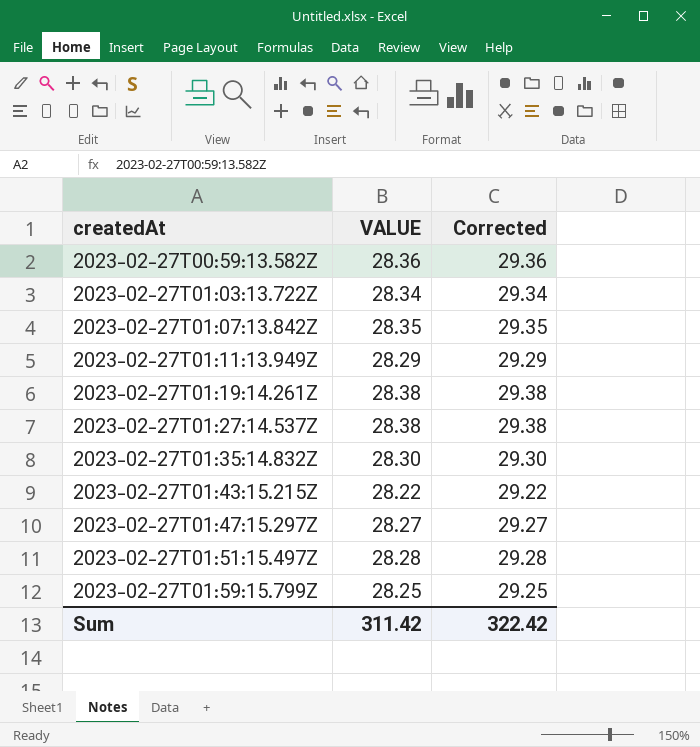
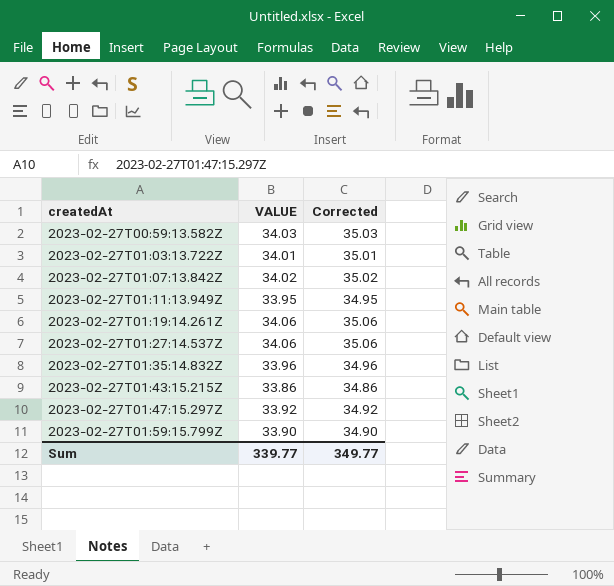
row 2023-02-27T01:51:15.497Z: 28.28 | 29.28 -> none
2023-02-27T00:59:13.582Z | VALUE: 28.36 -> 34.03
2023-02-27T00:59:13.582Z | Corrected: 29.36 -> 35.03
2023-02-27T01:03:13.722Z | VALUE: 28.34 -> 34.01
2023-02-27T01:03:13.722Z | Corrected: 29.34 -> 35.01
2023-02-27T01:07:13.842Z | VALUE: 28.35 -> 34.02
2023-02-27T01:07:13.842Z | Corrected: 29.35 -> 35.02
2023-02-27T01:11:13.949Z | VALUE: 28.29 -> 33.95
2023-02-27T01:11:13.949Z | Corrected: 29.29 -> 34.95
2023-02-27T01:19:14.261Z | VALUE: 28.38 -> 34.06
2023-02-27T01:19:14.261Z | Corrected: 29.38 -> 35.06
2023-02-27T01:27:14.537Z | VALUE: 28.38 -> 34.06
2023-02-27T01:27:14.537Z | Corrected: 29.38 -> 35.06
2023-02-27T01:35:14.832Z | VALUE: 28.30 -> 33.96
2023-02-27T01:35:14.832Z | Corrected: 29.30 -> 34.96
2023-02-27T01:43:15.215Z | VALUE: 28.22 -> 33.86
2023-02-27T01:43:15.215Z | Corrected: 29.22 -> 34.86
2023-02-27T01:47:15.297Z | VALUE: 28.27 -> 33.92
2023-02-27T01:47:15.297Z | Corrected: 29.27 -> 34.92
2023-02-27T01:59:15.799Z | VALUE: 28.25 -> 33.90
2023-02-27T01:59:15.799Z | Corrected: 29.25 -> 34.90
Sum | VALUE: 311.42 -> 339.77
Sum | Corrected: 322.42 -> 349.77

